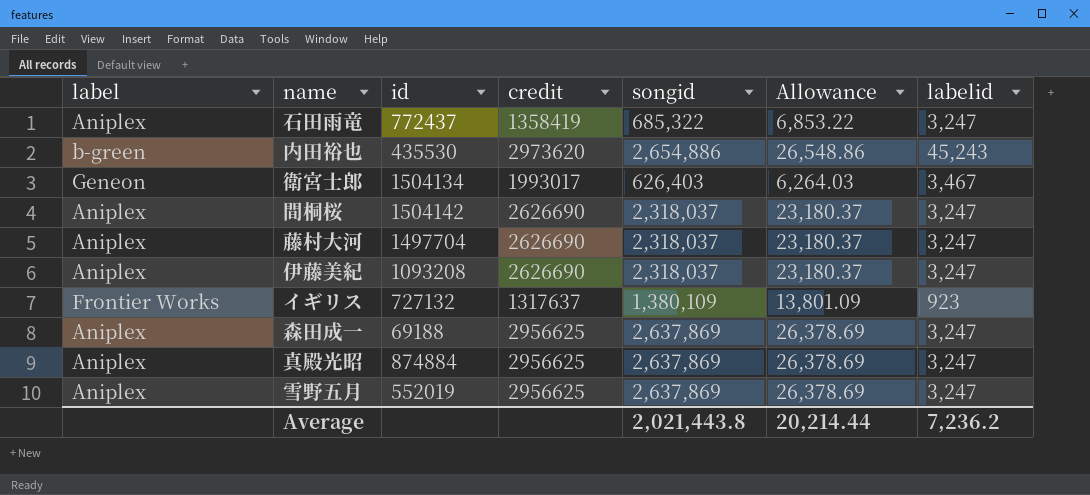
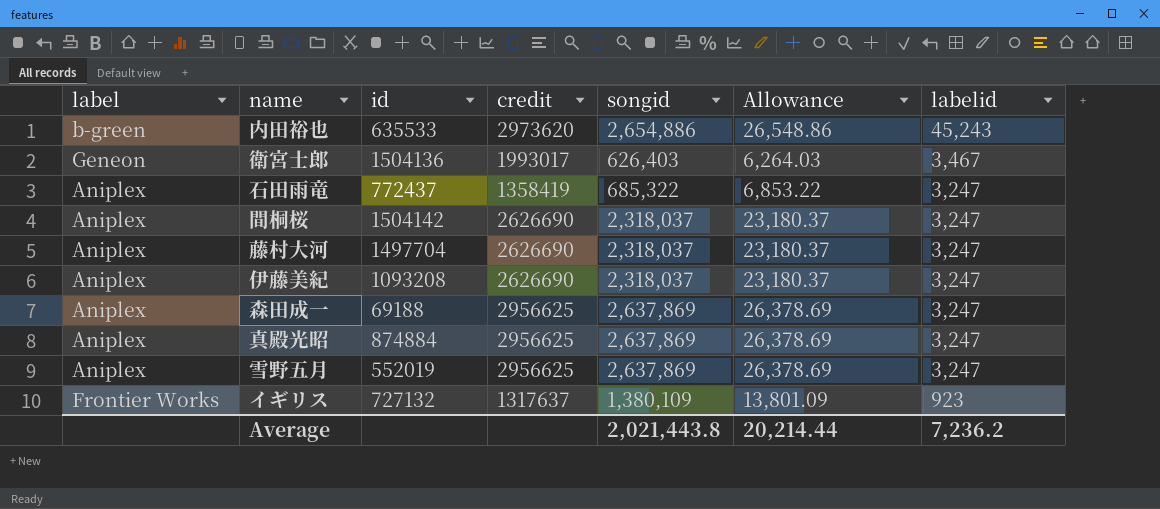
row order: none -> labelid descending
内田裕也 | id: 435530 -> 635533
衛宮士郎 | id: 1504134 -> 1504136

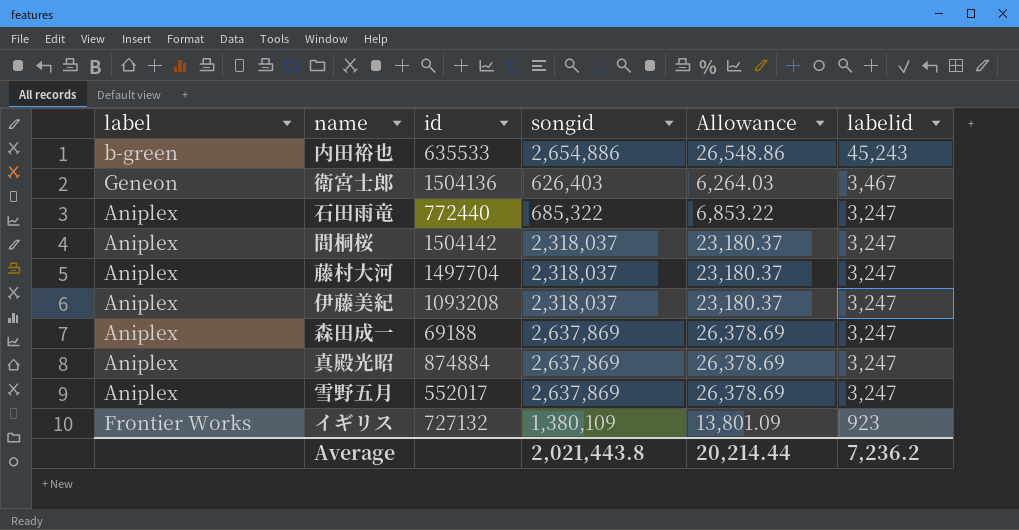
column credit | position: 4 -> none
石田雨竜 | id: 772437 -> 772440
雪野五月 | id: 552019 -> 552017

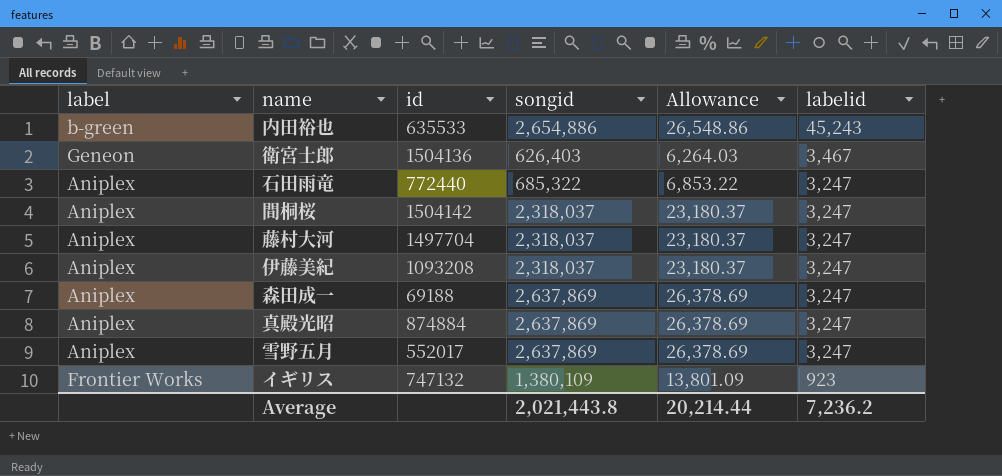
イギリス | id: 727132 -> 747132

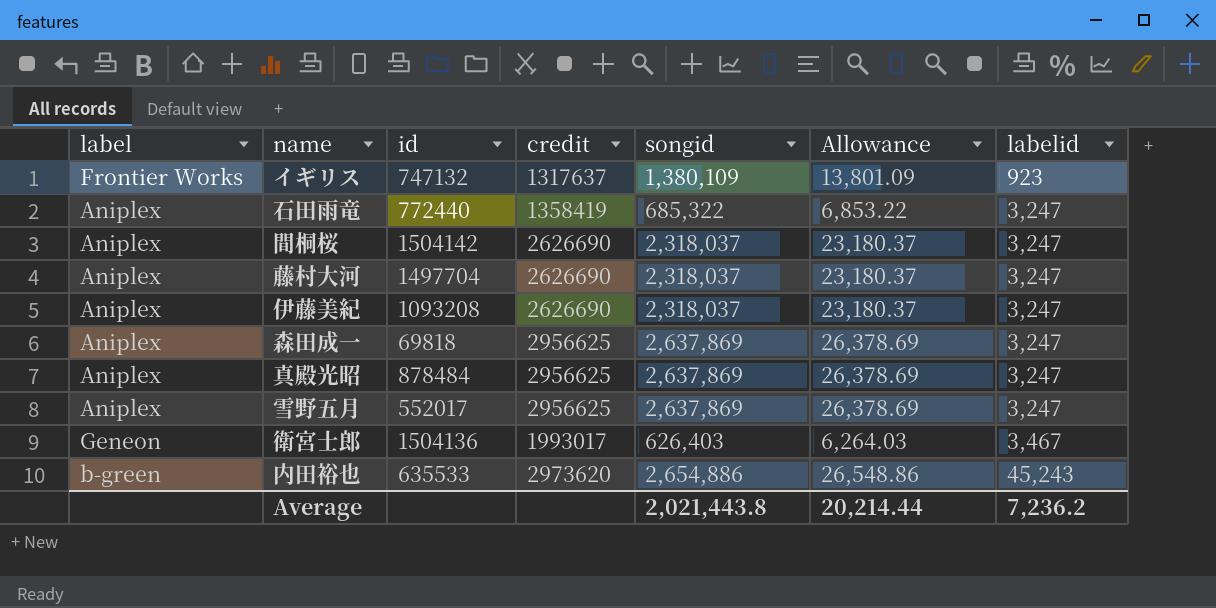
row order: labelid descending -> labelid ascending
column credit | position: none -> 4
森田成一 | id: 69188 -> 69818
真殿光昭 | id: 874884 -> 878484

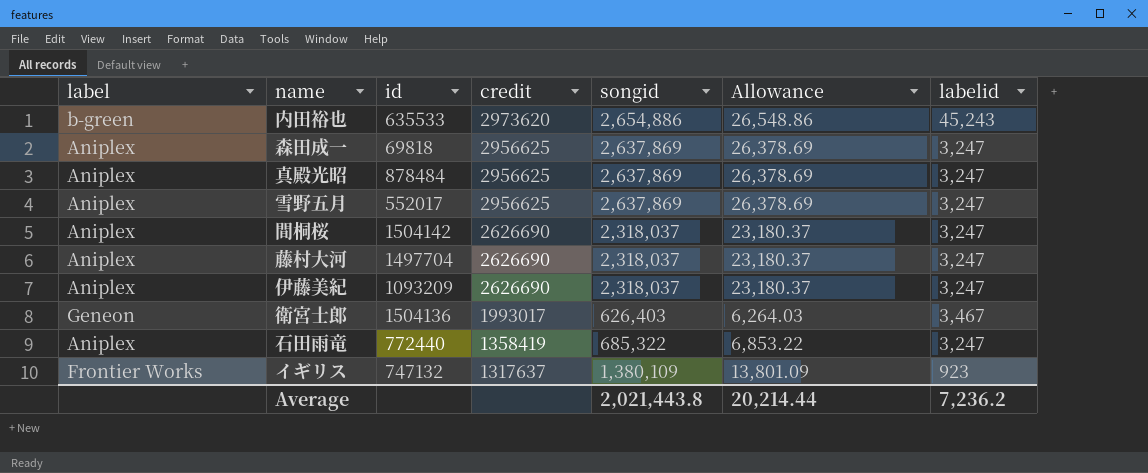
row order: labelid ascending -> credit descending
伊藤美紀 | id: 1093208 -> 1093209

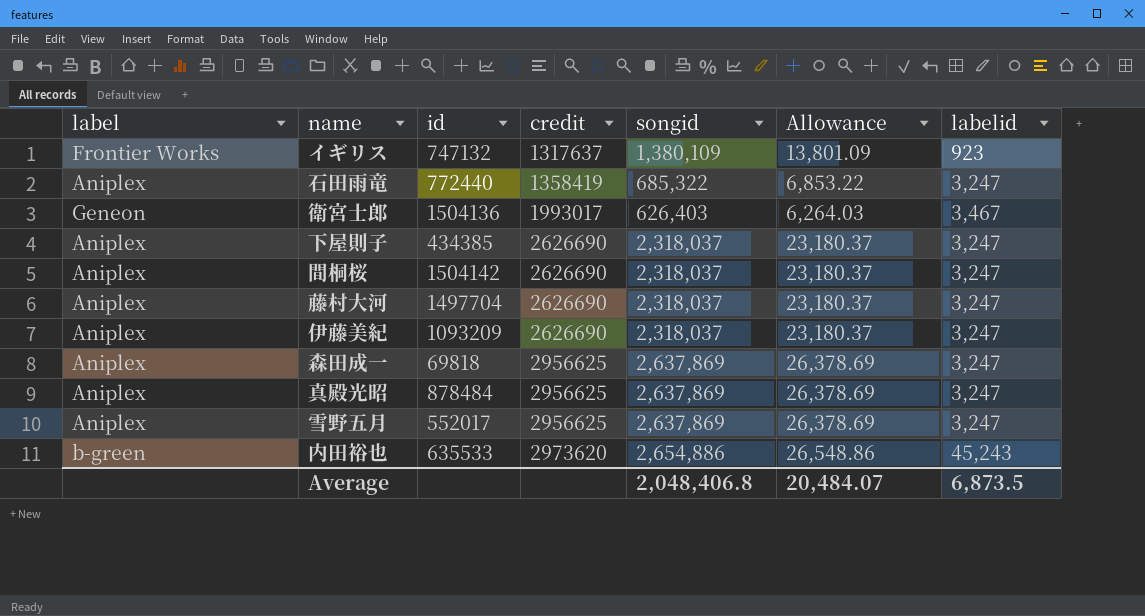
row order: credit descending -> credit ascending
row 下屋則子: none -> Aniplex | 434385 | 2626690 | 2,318,037 | 23,180.37 | 3,247
Average | songid: 2,021,443.8 -> 2,048,406.8
Average | Allowance: 20,214.44 -> 20,484.07
Average | labelid: 7,236.2 -> 6,873.5

